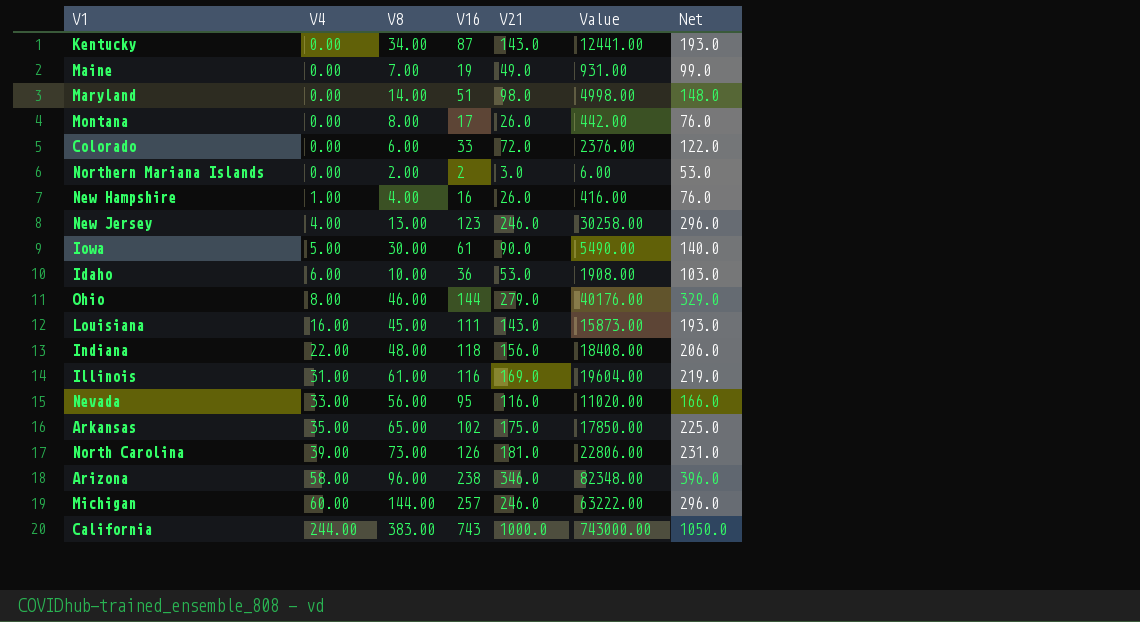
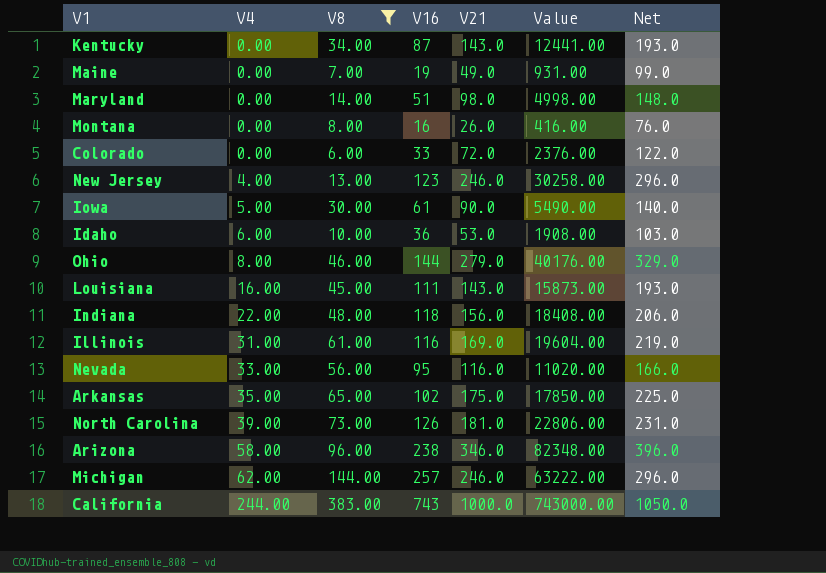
filter: none -> V8 >= 6.00
Montana | V16: 17 -> 16
Montana | Value: 442.00 -> 416.00
Michigan | V4: 60.00 -> 62.00

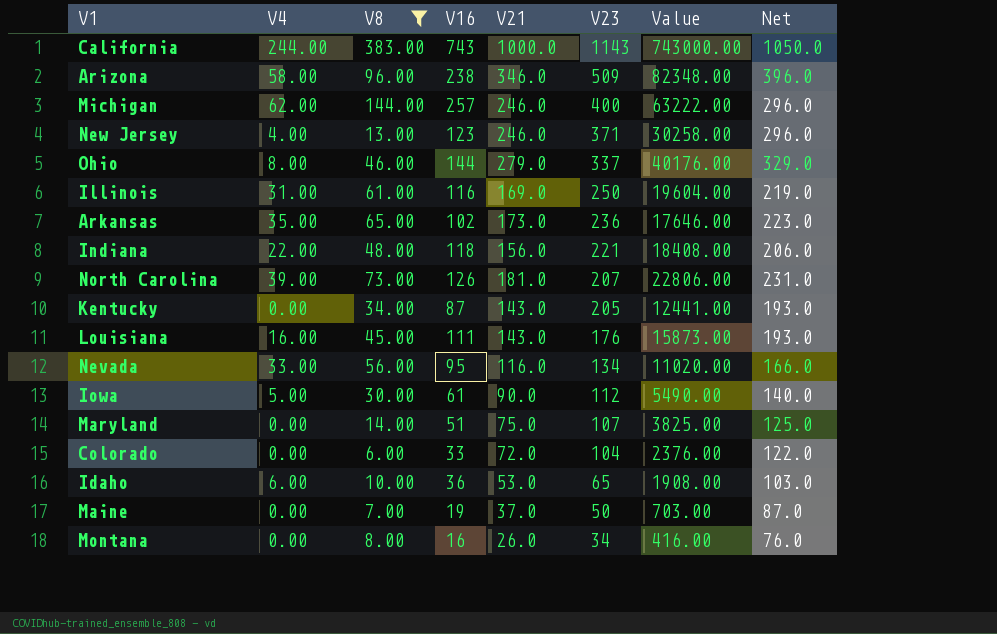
row order: V4 ascending -> V23 descending
column V23 | position: none -> 6
Arkansas | V21: 175.0 -> 173.0
Arkansas | Value: 17850.00 -> 17646.00
Arkansas | Net: 225.0 -> 223.0
Maryland | V21: 98.0 -> 75.0
Maryland | Value: 4998.00 -> 3825.00
Maryland | Net: 148.0 -> 125.0
Maine | V21: 49.0 -> 37.0
Maine | Value: 931.00 -> 703.00
Maine | Net: 99.0 -> 87.0

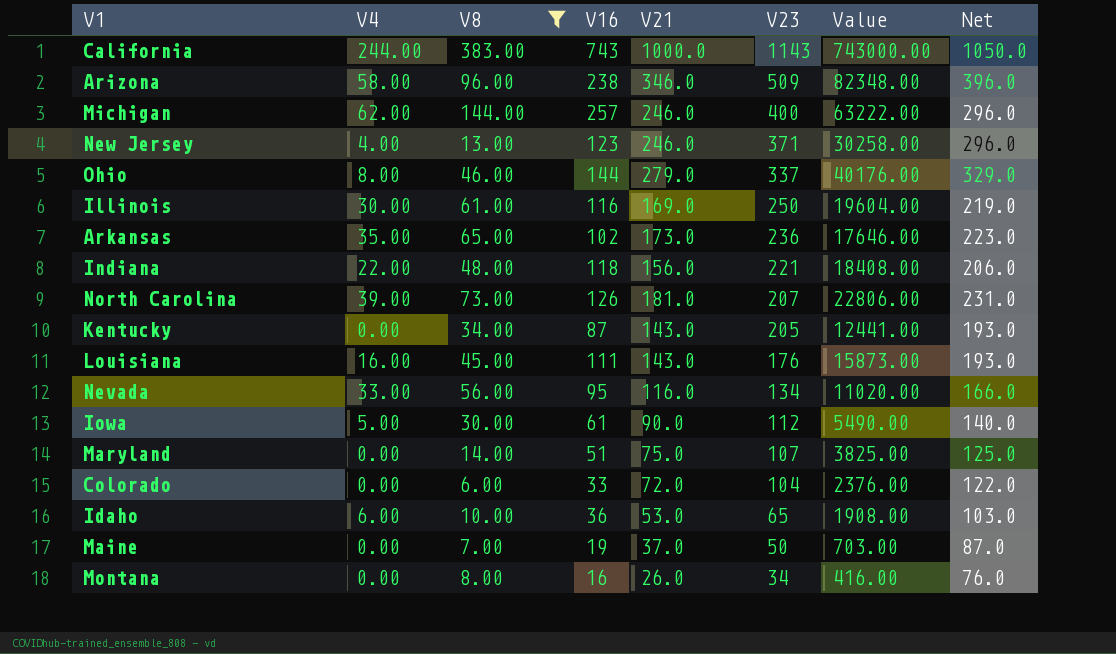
Illinois | V4: 31.00 -> 30.00

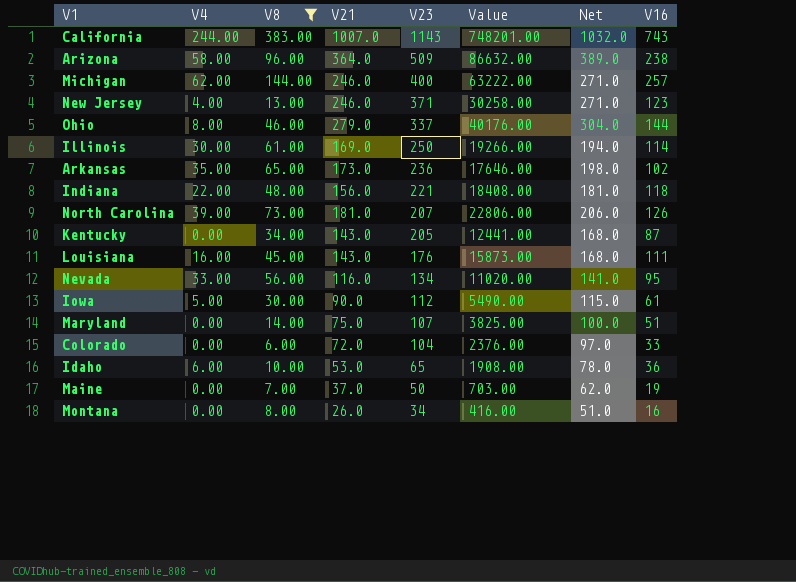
column Net | formula: [V21] + 50 -> [V21] + 25
column V16 | position: 4 -> 8
California | V21: 1000.0 -> 1007.0
California | Value: 743000.00 -> 748201.00
Arizona | V21: 346.0 -> 364.0
Arizona | Value: 82348.00 -> 86632.00
Illinois | Value: 19604.00 -> 19266.00
Illinois | V16: 116 -> 114

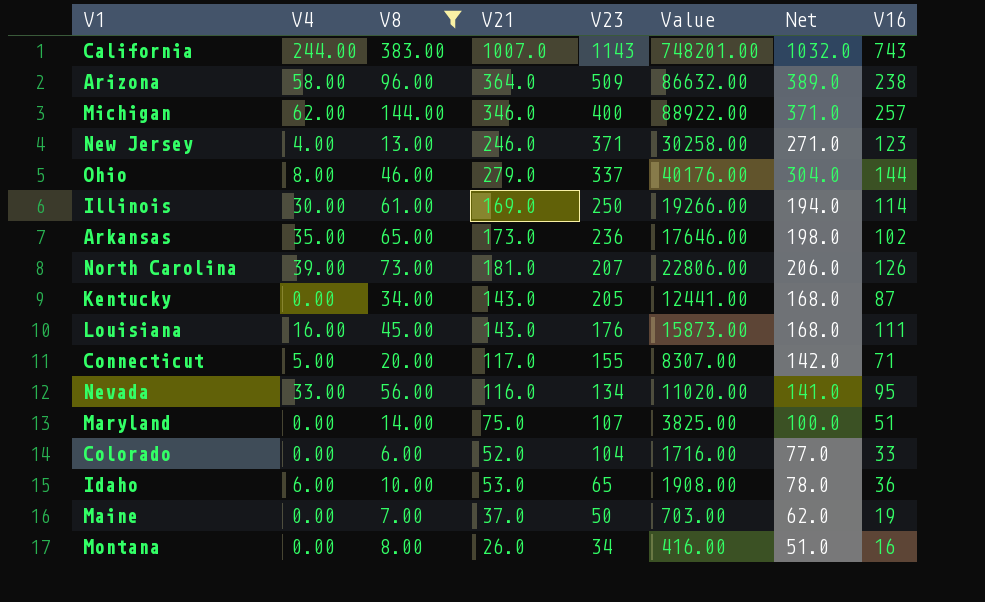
row Indiana: 22.00 | 48.00 | 156.0 | 221 | 18408.00 | 181.0 | 118 -> none
row Iowa: 5.00 | 30.00 | 90.0 | 112 | 5490.00 | 115.0 | 61 -> none
Michigan | V21: 246.0 -> 346.0
Michigan | Value: 63222.00 -> 88922.00
Michigan | Net: 271.0 -> 371.0
row Connecticut: none -> 5.00 | 20.00 | 117.0 | 155 | 8307.00 | 142.0 | 71
Colorado | V21: 72.0 -> 52.0
Colorado | Value: 2376.00 -> 1716.00
Colorado | Net: 97.0 -> 77.0

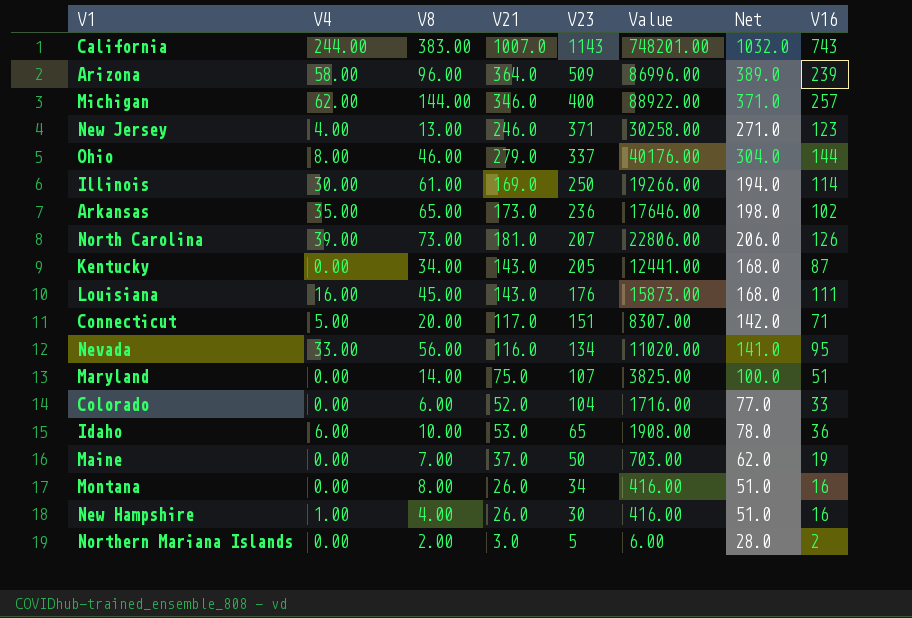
filter: V8 >= 6.00 -> none
Arizona | Value: 86632.00 -> 86996.00
Arizona | V16: 238 -> 239
Connecticut | V23: 155 -> 151

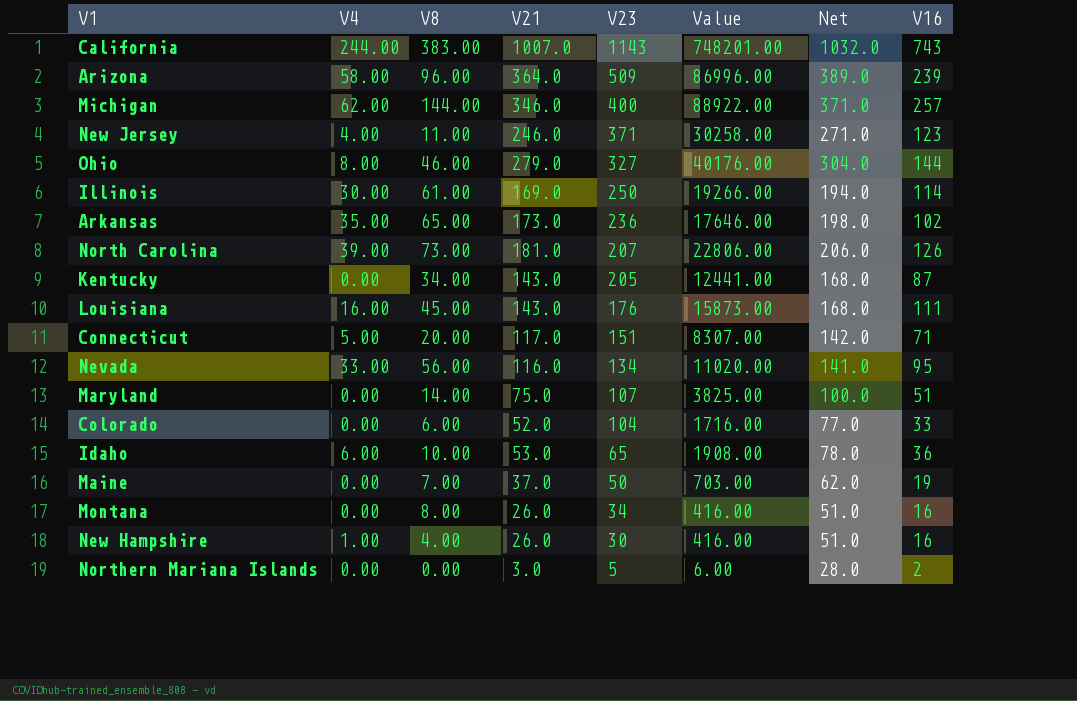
New Jersey | V8: 13.00 -> 11.00
Ohio | V23: 337 -> 327
Northern Mariana Islands | V8: 2.00 -> 0.00

